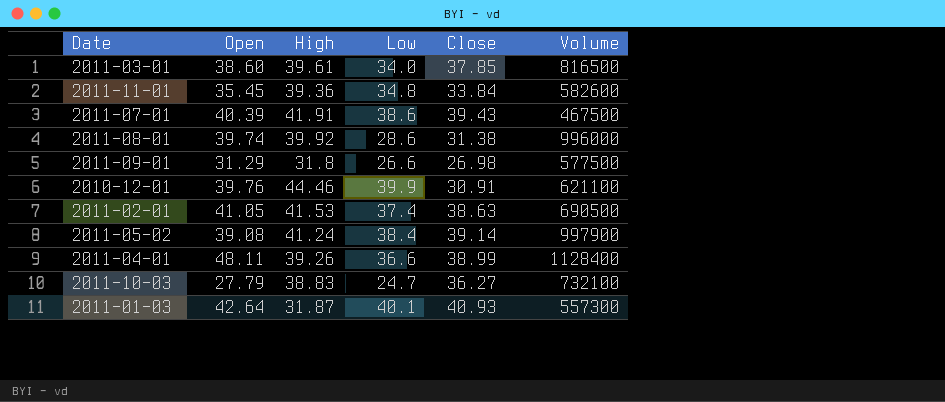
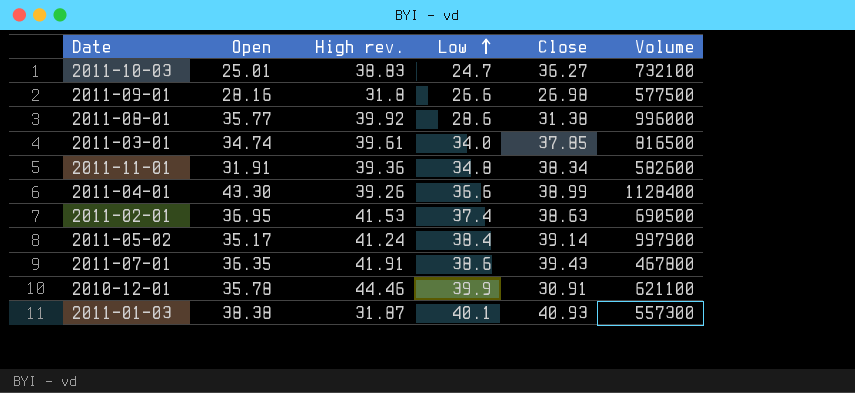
row order: none -> Low ascending
column name: High -> High rev.
2011-10-03 | Open: 27.79 -> 25.01
2011-09-01 | Open: 31.29 -> 28.16
2011-08-01 | Open: 39.74 -> 35.77
2011-03-01 | Open: 38.60 -> 34.74
2011-11-01 | Open: 35.45 -> 31.91
2011-11-01 | Close: 33.84 -> 38.34
2011-04-01 | Open: 48.11 -> 43.30
2011-02-01 | Open: 41.05 -> 36.95
2011-05-02 | Open: 39.08 -> 35.17
2011-07-01 | Open: 40.39 -> 36.35
2011-07-01 | Volume: 467500 -> 467800
2010-12-01 | Open: 39.76 -> 35.78
2011-01-03 | Open: 42.64 -> 38.38

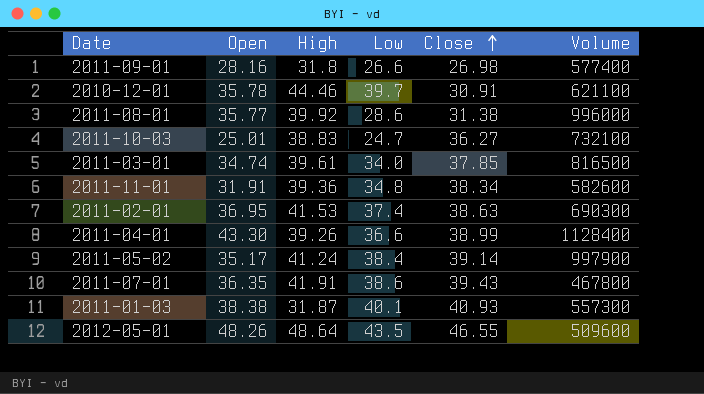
row order: Low ascending -> Close ascending
column name: High rev. -> High
2011-09-01 | Volume: 577500 -> 577400
2010-12-01 | Low: 39.9 -> 39.7
2011-02-01 | Volume: 690500 -> 690300
row 2012-05-01: none -> 48.26 | 48.64 | 43.5 | 46.55 | 509600

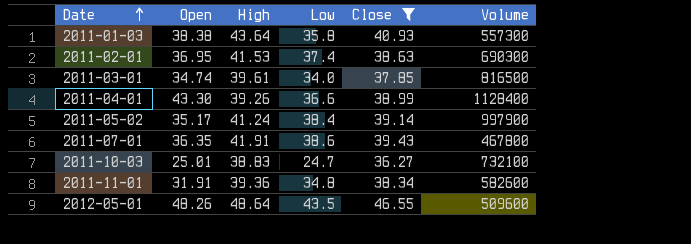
filter: none -> Close >= 36.27
row order: Close ascending -> Date ascending
2011-01-03 | High: 31.87 -> 43.64
2011-01-03 | Low: 40.1 -> 35.8

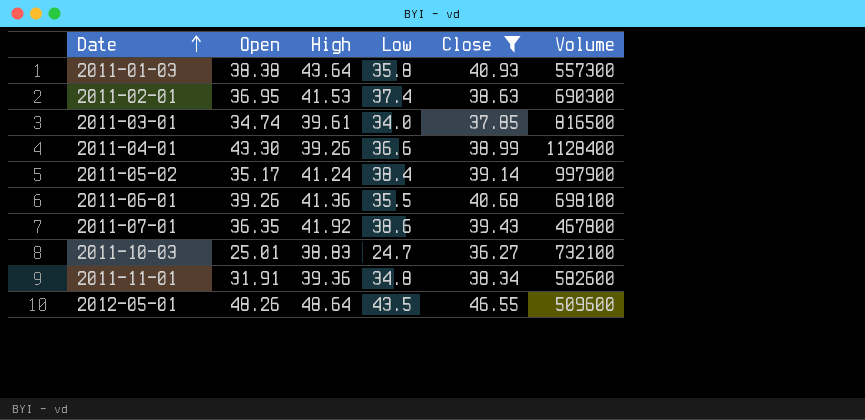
row 2011-06-01: none -> 39.26 | 41.36 | 35.5 | 40.68 | 698100
2011-07-01 | High: 41.91 -> 41.92

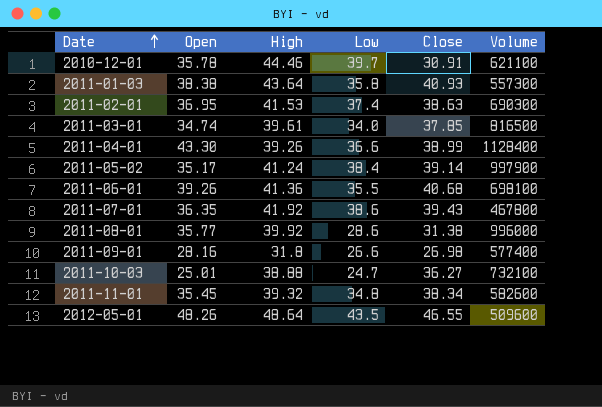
filter: Close >= 36.27 -> none
2011-10-03 | High: 38.83 -> 38.88
2011-11-01 | Open: 31.91 -> 35.45
2011-11-01 | High: 39.36 -> 39.32

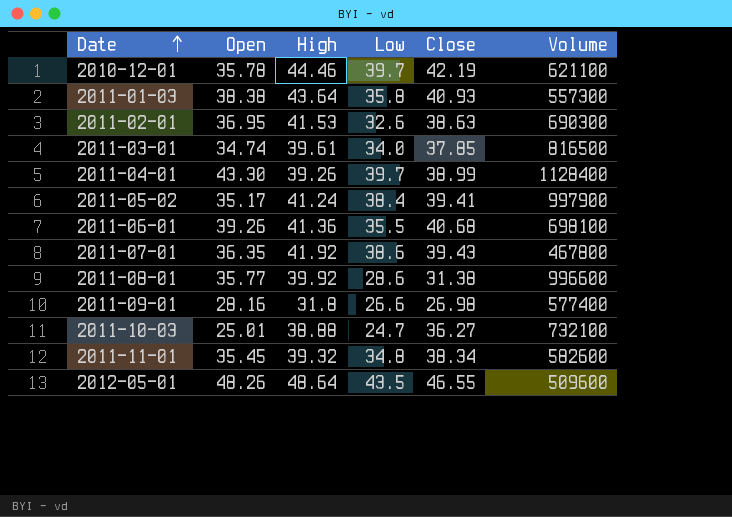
2010-12-01 | Close: 30.91 -> 42.19
2011-02-01 | Low: 37.4 -> 32.6
2011-04-01 | Low: 36.6 -> 39.7
2011-05-02 | Close: 39.14 -> 39.41
2011-08-01 | Volume: 996000 -> 996600

